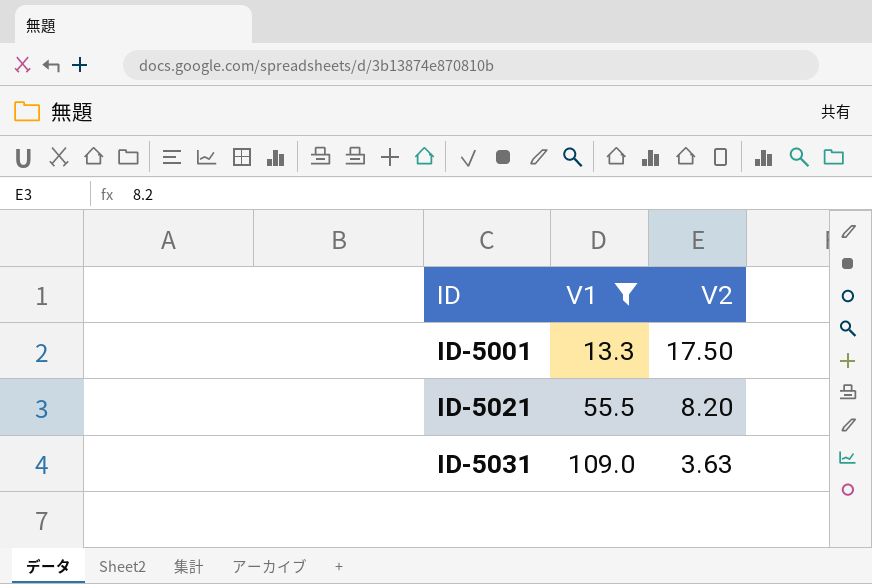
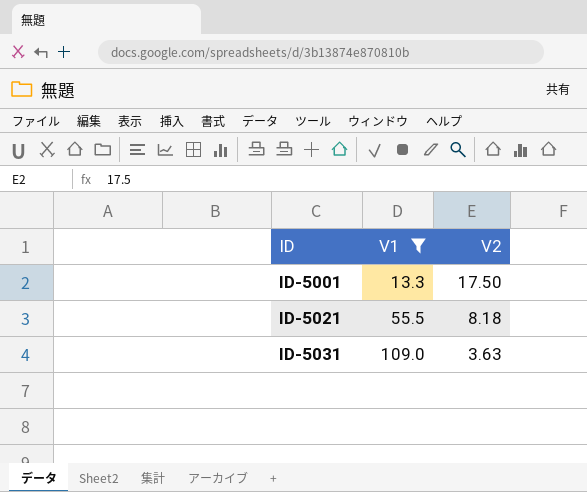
ID-5021 | V2: 8.20 -> 8.18

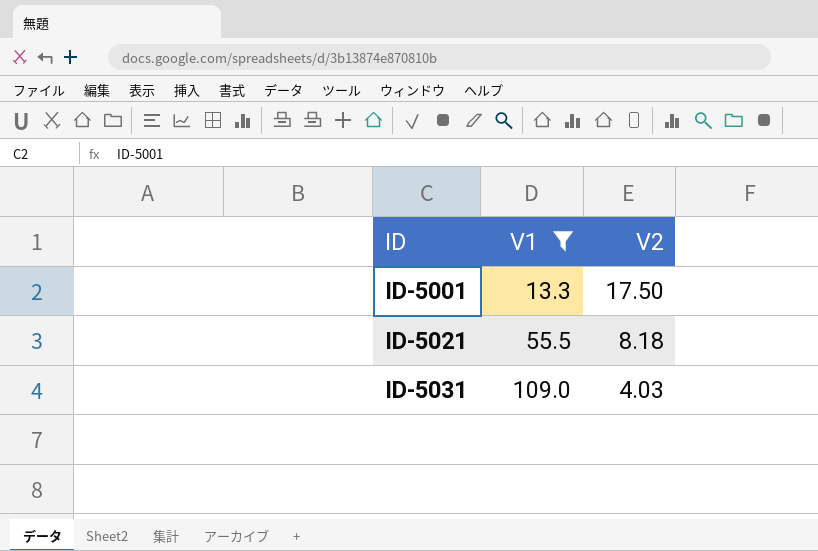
ID-5031 | V2: 3.63 -> 4.03

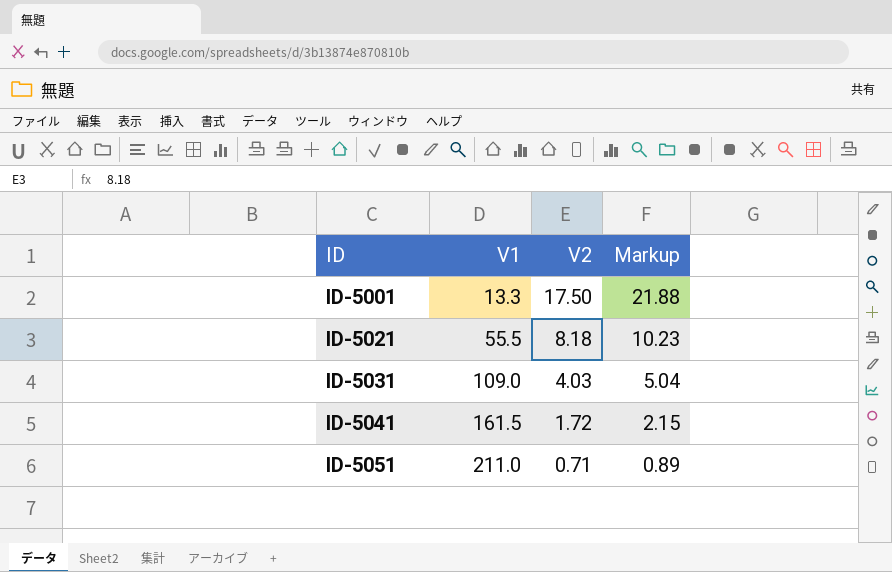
filter: V1 <= 109.0 -> none
column Markup | formula: none -> [V2] * 1.25

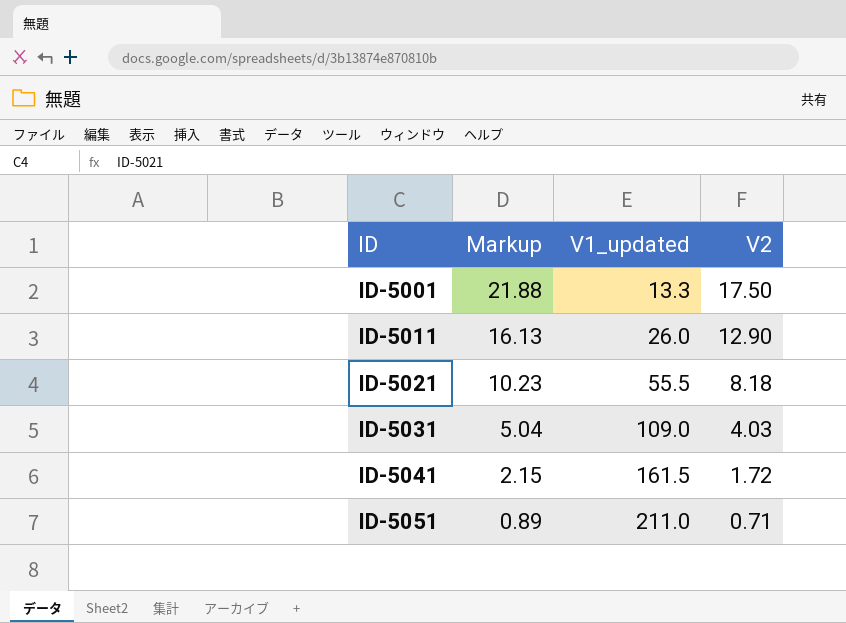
column Markup | position: 4 -> 2
column name: V1 -> V1_updated
row ID-5011: none -> 16.13 | 26.0 | 12.90

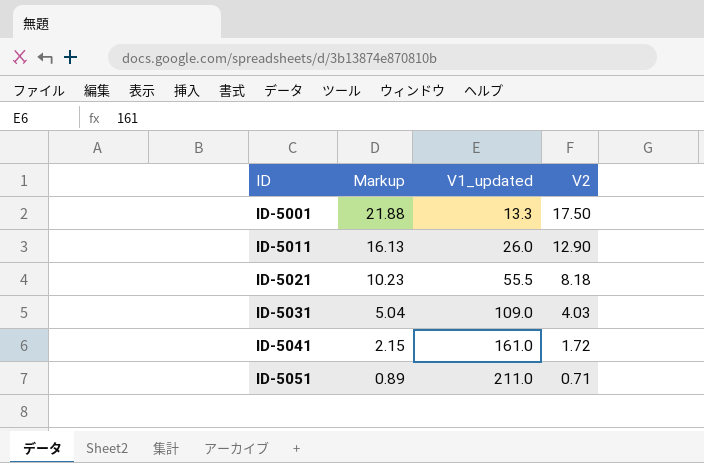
ID-5041 | V1_updated: 161.5 -> 161.0

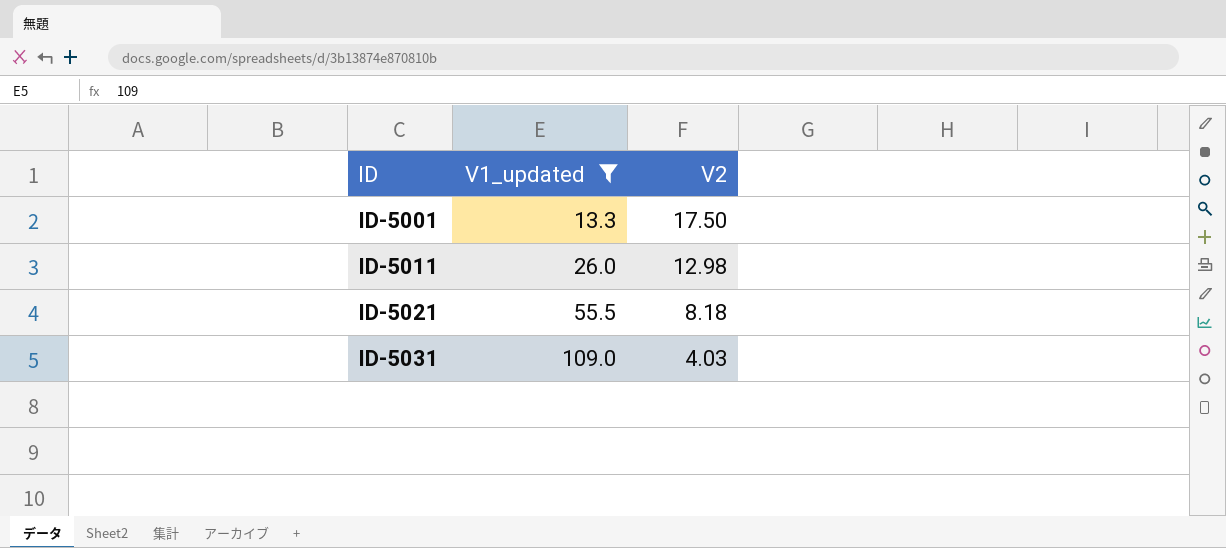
filter: none -> V1_updated <= 109.0
column Markup | formula: [V2] * 1.25 -> none
ID-5011 | V2: 12.90 -> 12.98

